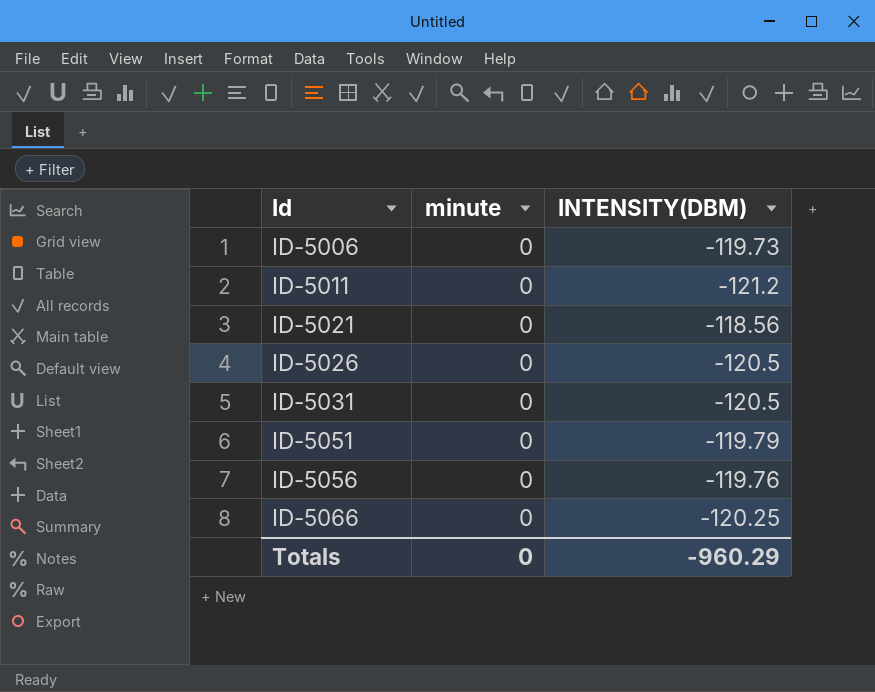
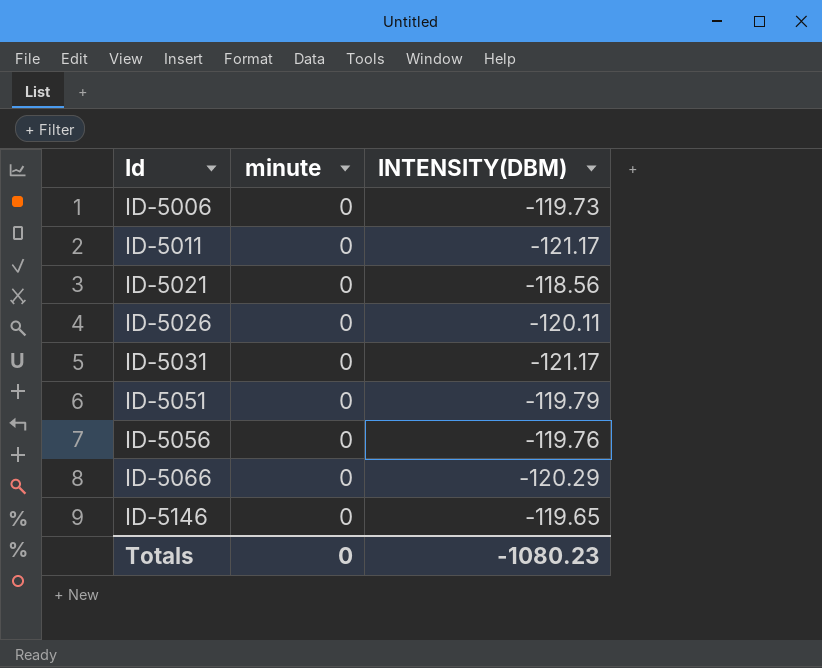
ID-5011 | INTENSITY(DBM): -121.2 -> -121.17
ID-5026 | INTENSITY(DBM): -120.5 -> -120.11
ID-5031 | INTENSITY(DBM): -120.5 -> -121.17
ID-5066 | INTENSITY(DBM): -120.25 -> -120.29
row ID-5146: none -> 0 | -119.65
Totals | INTENSITY(DBM): -960.29 -> -1080.23

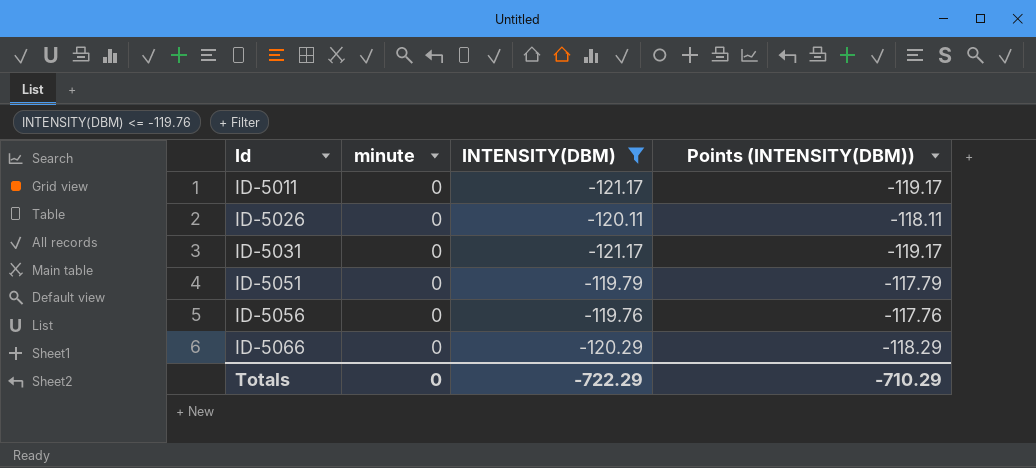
filter: none -> INTENSITY(DBM) <= -119.76
column Points (INTENSITY(DBM)) | formula: none -> [INTENSITY(DBM)] + 2
Totals | INTENSITY(DBM): -1080.23 -> -722.29

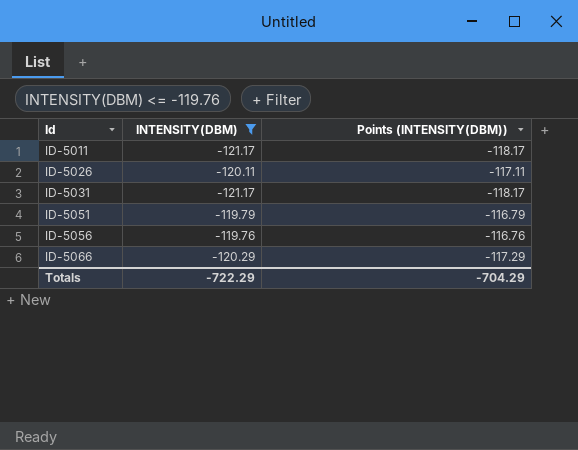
column minute | position: 2 -> none
column Points (INTENSITY(DBM)) | formula: [INTENSITY(DBM)] + 2 -> [INTENSITY(DBM)] + 3
Totals | Points (INTENSITY(DBM)): -710.29 -> -704.29

